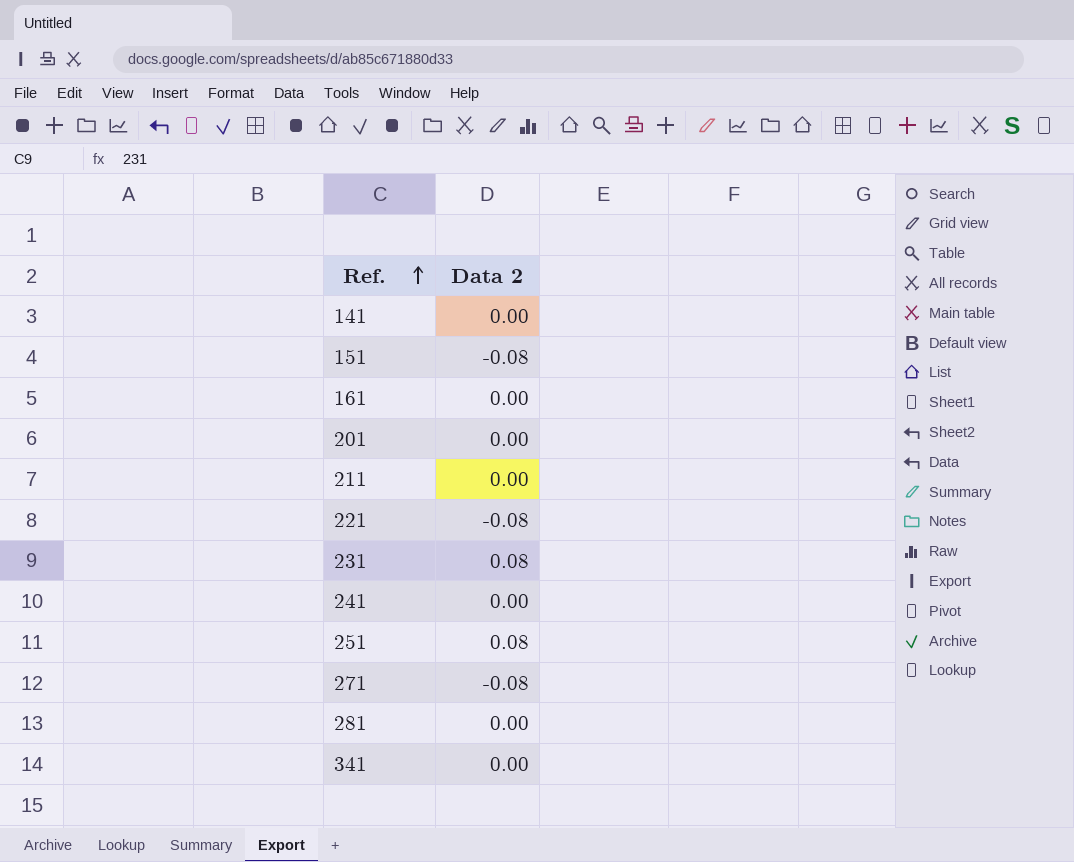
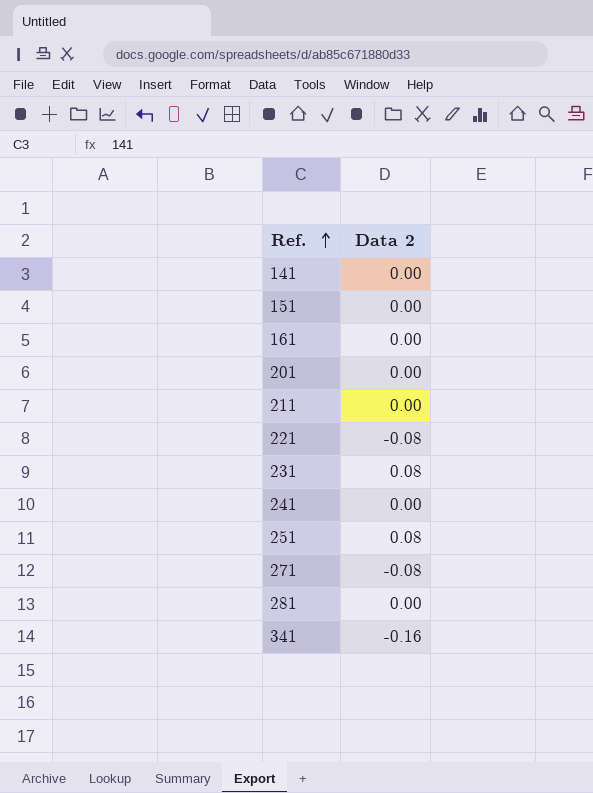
151 | Data 2: -0.08 -> 0.00
341 | Data 2: 0.00 -> -0.16

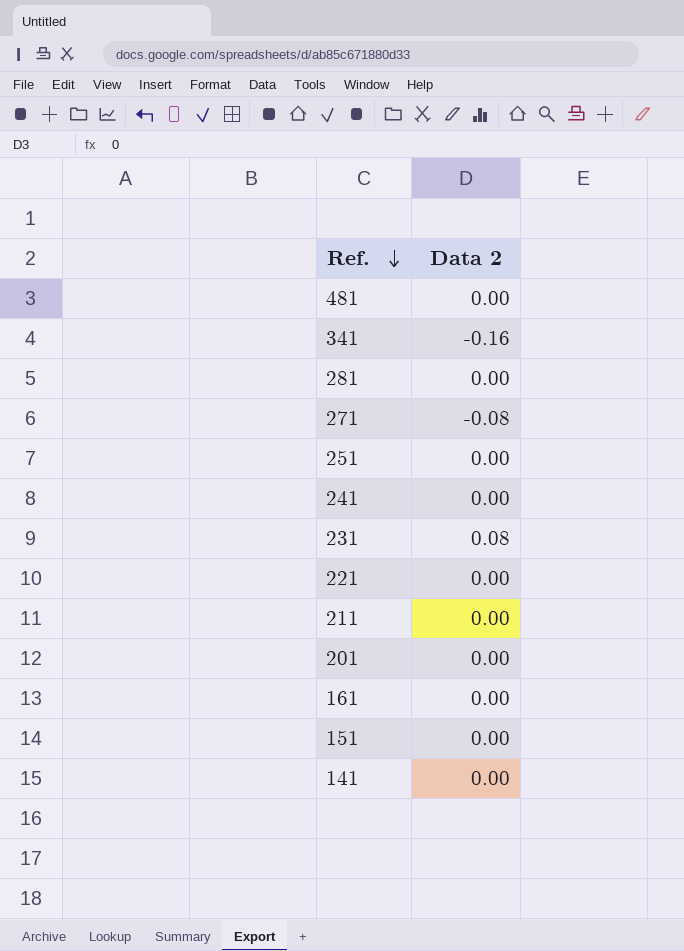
row order: Ref. ascending -> Ref. descending
row 481: none -> 0.00
251 | Data 2: 0.08 -> 0.00
221 | Data 2: -0.08 -> 0.00

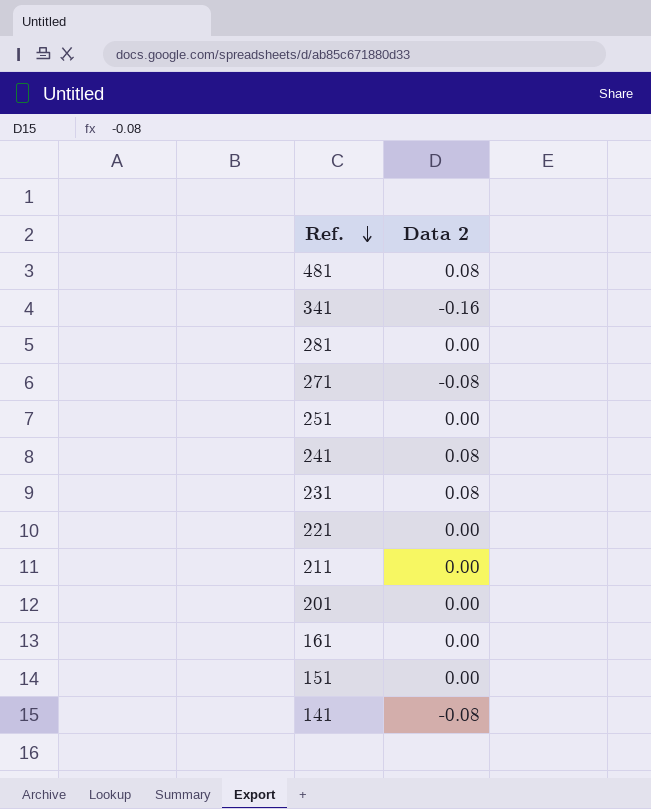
481 | Data 2: 0.00 -> 0.08
241 | Data 2: 0.00 -> 0.08
141 | Data 2: 0.00 -> -0.08

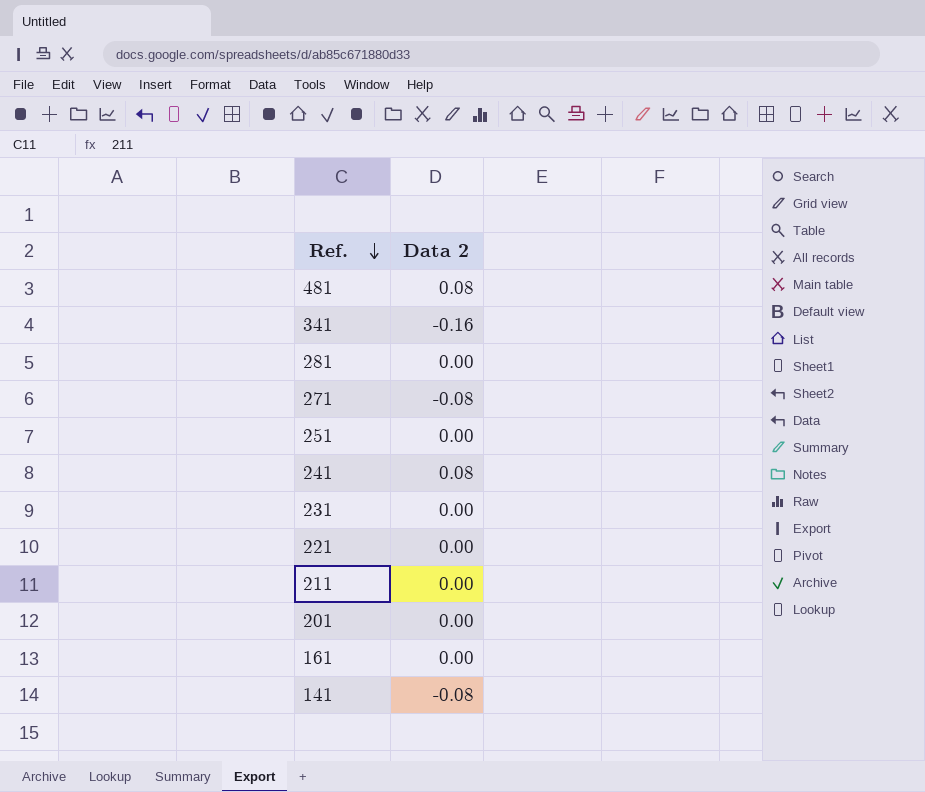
row 151: 0.00 -> none
231 | Data 2: 0.08 -> 0.00

